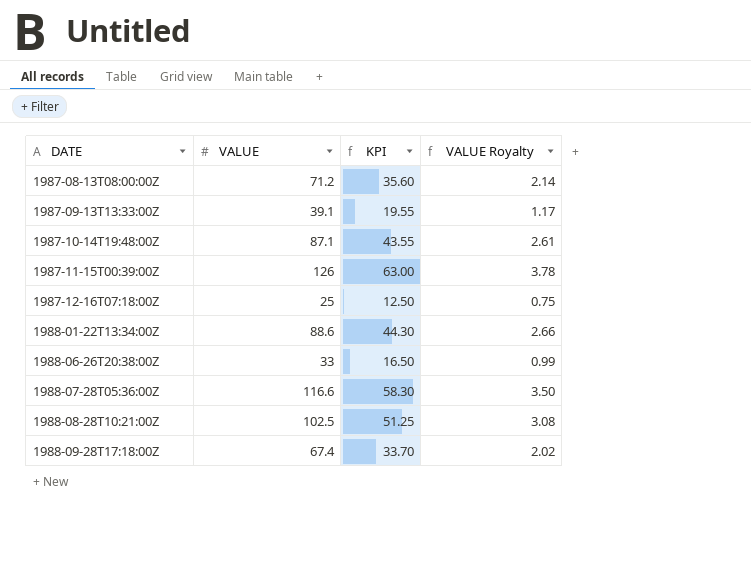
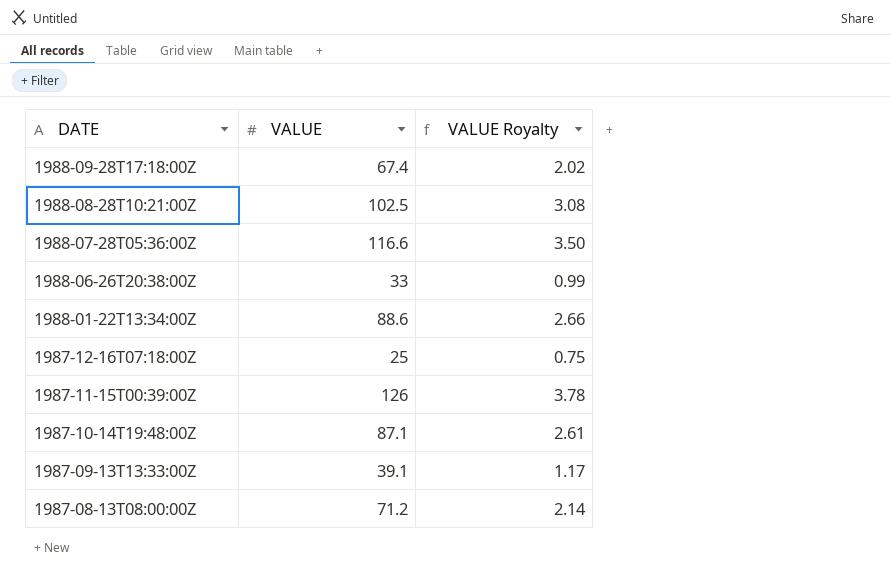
row order: DATE ascending -> DATE descending
column KPI | formula: [VALUE] * 0.5 -> none

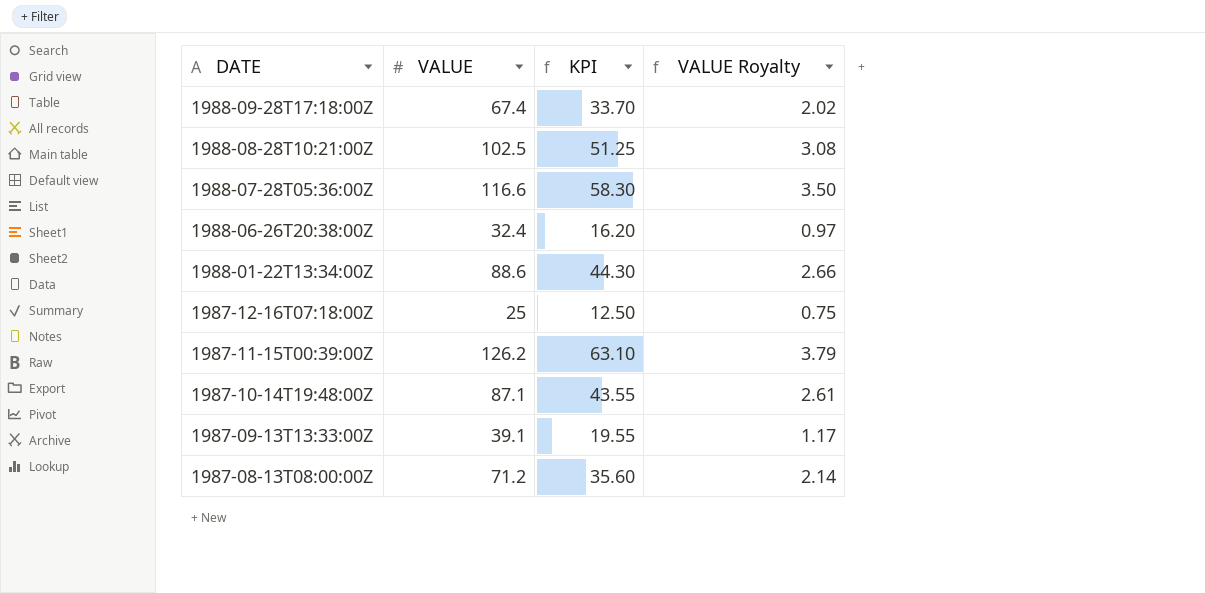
column KPI | formula: none -> [VALUE] * 0.5
1988-06-26T20:38:00Z | VALUE: 33 -> 32.4
1988-06-26T20:38:00Z | VALUE Royalty: 0.99 -> 0.97
1987-11-15T00:39:00Z | VALUE: 126 -> 126.2
1987-11-15T00:39:00Z | VALUE Royalty: 3.78 -> 3.79

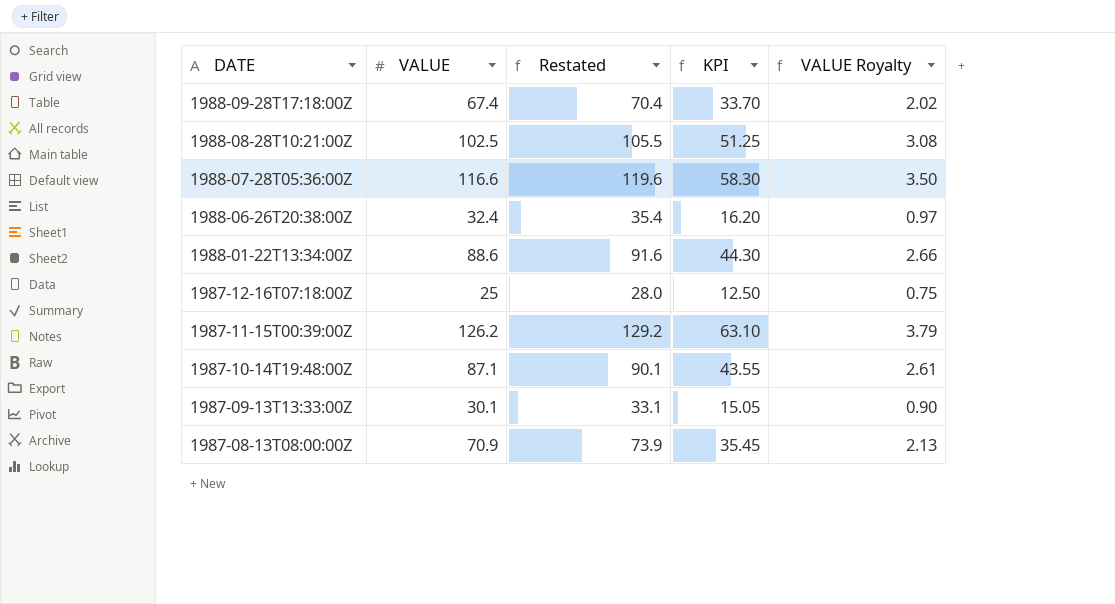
column Restated | formula: none -> [VALUE] + 3
1987-09-13T13:33:00Z | VALUE: 39.1 -> 30.1
1987-09-13T13:33:00Z | KPI: 19.55 -> 15.05
1987-09-13T13:33:00Z | VALUE Royalty: 1.17 -> 0.90
1987-08-13T08:00:00Z | VALUE: 71.2 -> 70.9
1987-08-13T08:00:00Z | KPI: 35.60 -> 35.45
1987-08-13T08:00:00Z | VALUE Royalty: 2.14 -> 2.13

